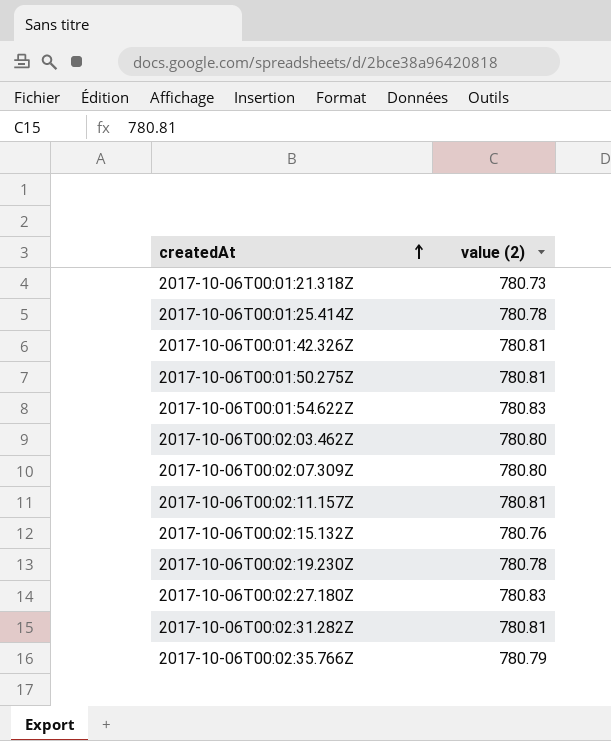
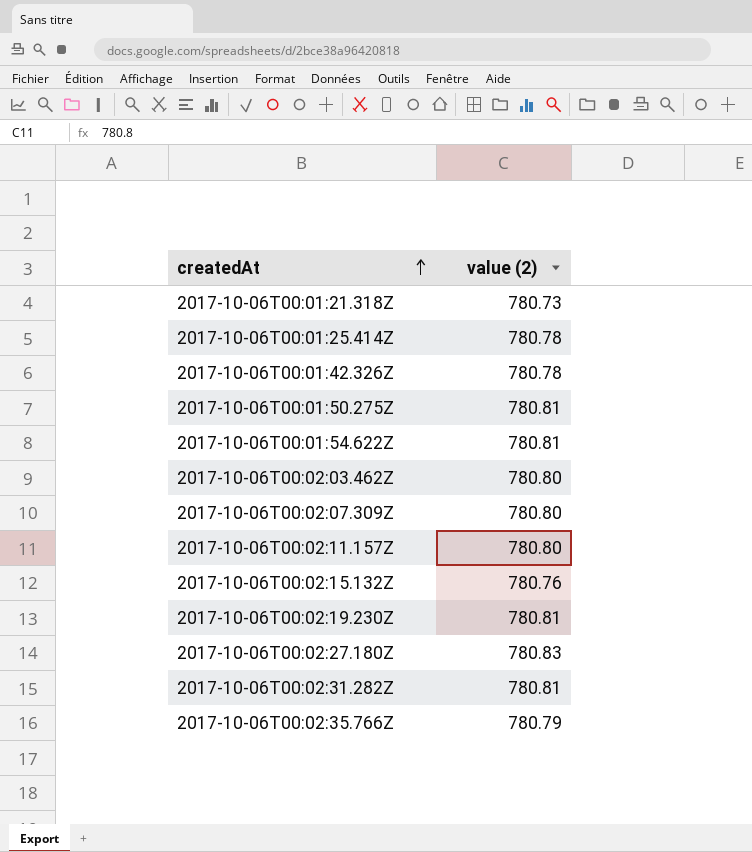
2017-10-06T00:01:42.326Z | value (2): 780.81 -> 780.78
2017-10-06T00:01:54.622Z | value (2): 780.83 -> 780.81
2017-10-06T00:02:11.157Z | value (2): 780.81 -> 780.80
2017-10-06T00:02:19.230Z | value (2): 780.78 -> 780.81

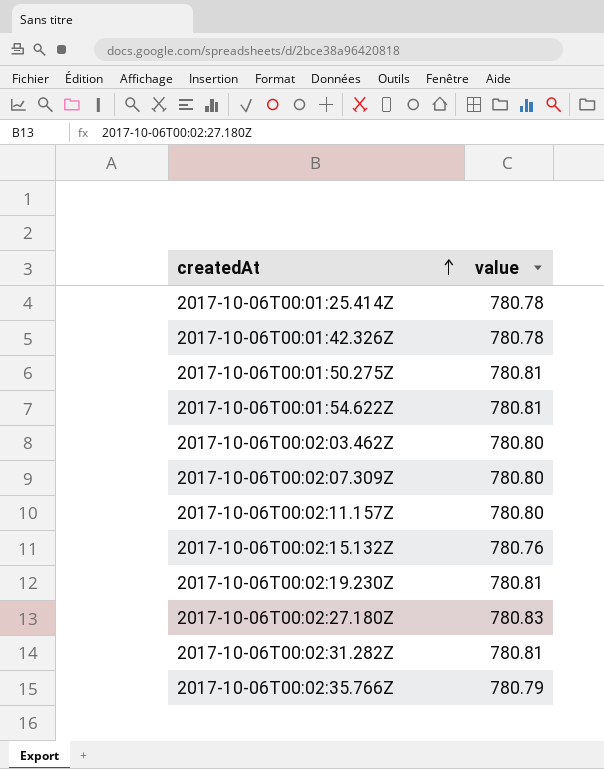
column name: value (2) -> value
row 2017-10-06T00:01:21.318Z: 780.73 -> none

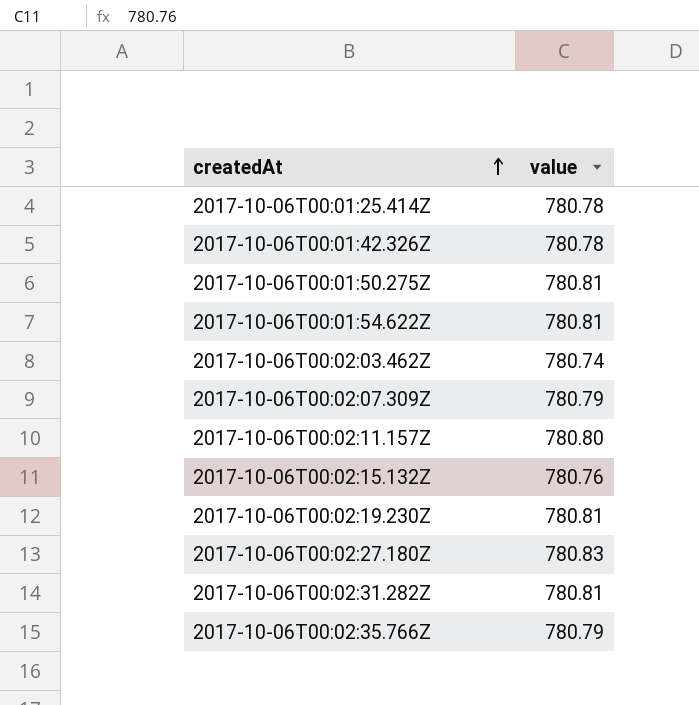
2017-10-06T00:02:03.462Z | value: 780.80 -> 780.74
2017-10-06T00:02:07.309Z | value: 780.80 -> 780.79

